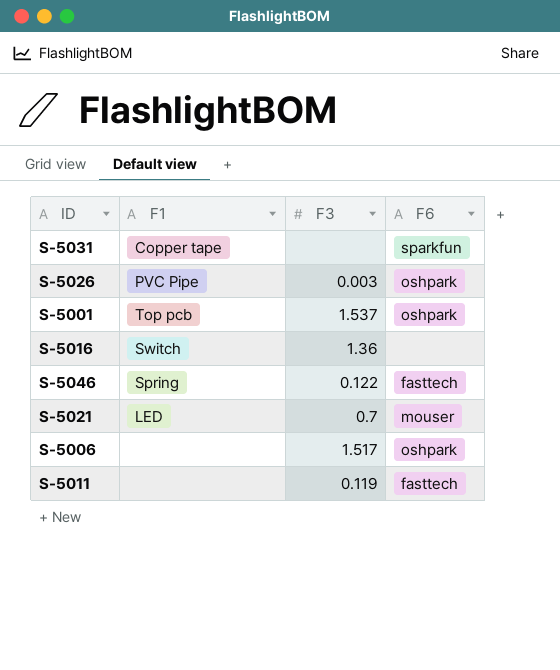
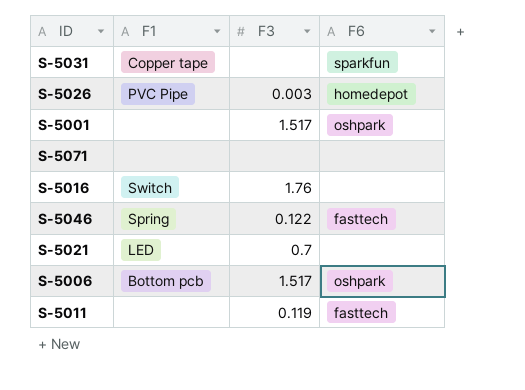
S-5026 | F6: oshpark -> homedepot
S-5001 | F1: Top pcb -> none
S-5001 | F3: 1.537 -> 1.517
row S-5071: none -> none | none | none
S-5016 | F3: 1.36 -> 1.76
S-5021 | F6: mouser -> none
S-5006 | F1: none -> Bottom pcb

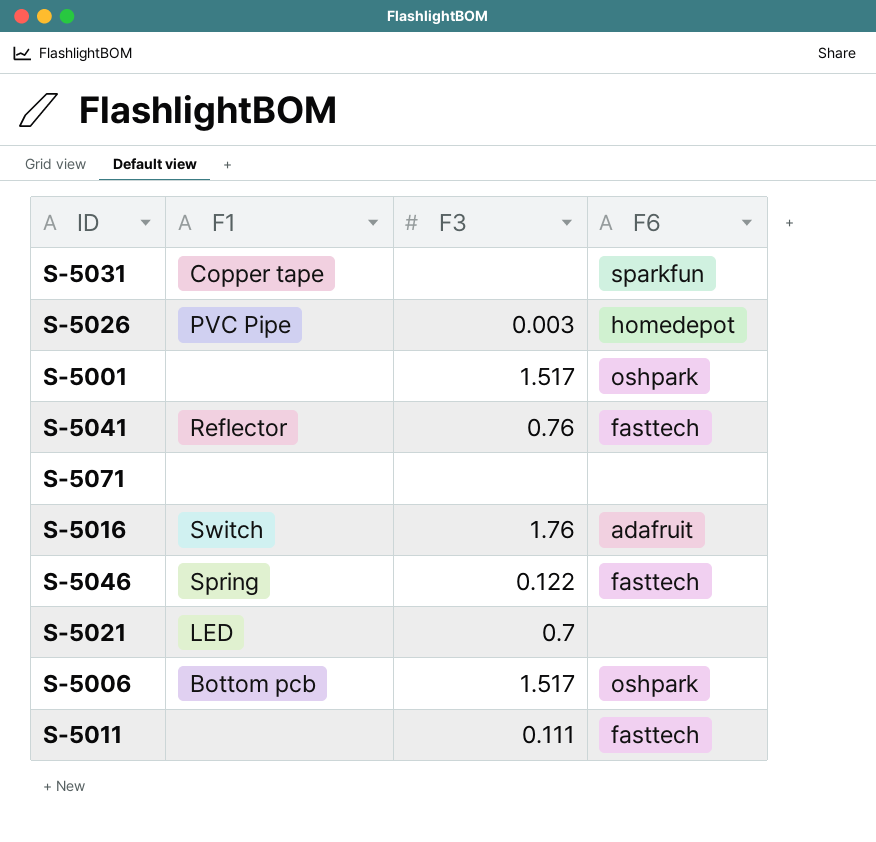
row S-5041: none -> Reflector | 0.76 | fasttech
S-5016 | F6: none -> adafruit
S-5011 | F3: 0.119 -> 0.111

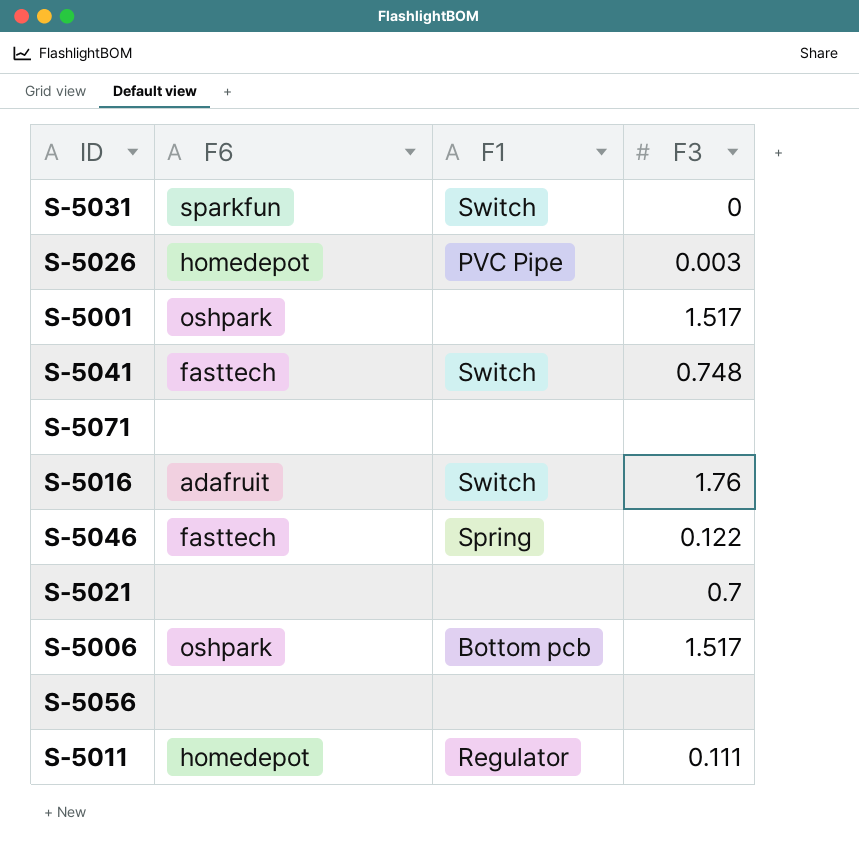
column F6 | position: 4 -> 2
S-5031 | F1: Copper tape -> Switch
S-5031 | F3: none -> 0
S-5041 | F1: Reflector -> Switch
S-5041 | F3: 0.76 -> 0.748
S-5021 | F1: LED -> none
row S-5056: none -> none | none | none
S-5011 | F6: fasttech -> homedepot
S-5011 | F1: none -> Regulator

